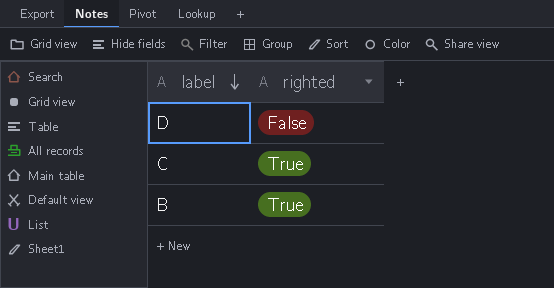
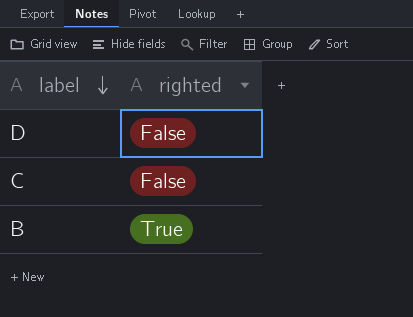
C | righted: True -> False

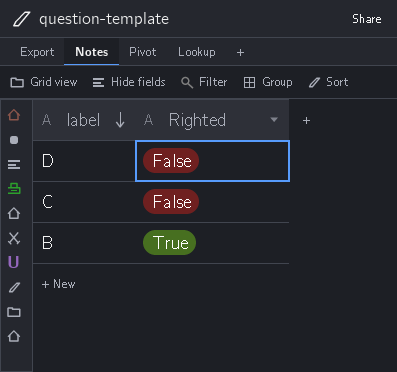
column name: righted -> Righted

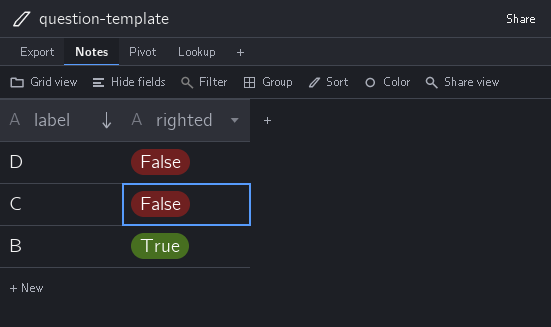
column name: Righted -> righted

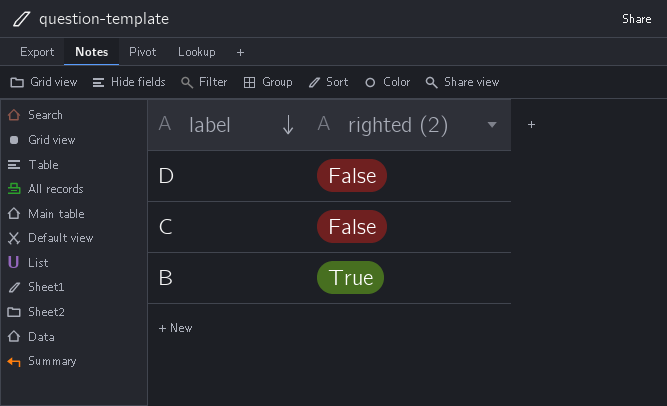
column name: righted -> righted (2)

